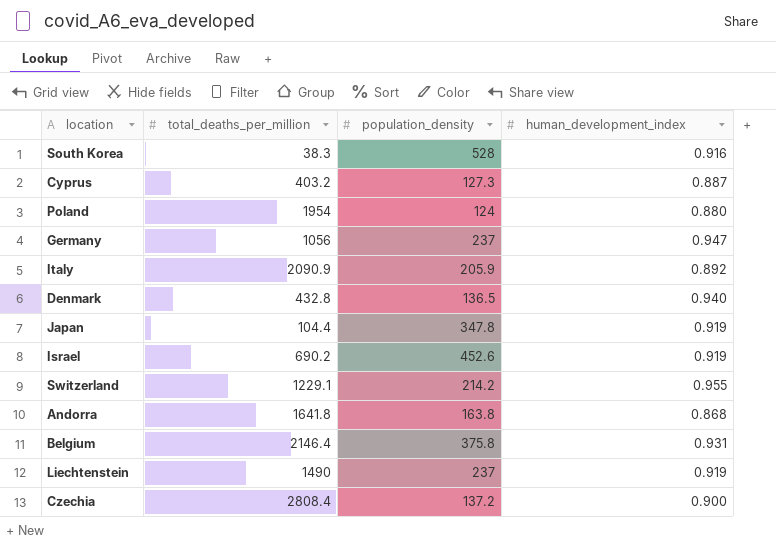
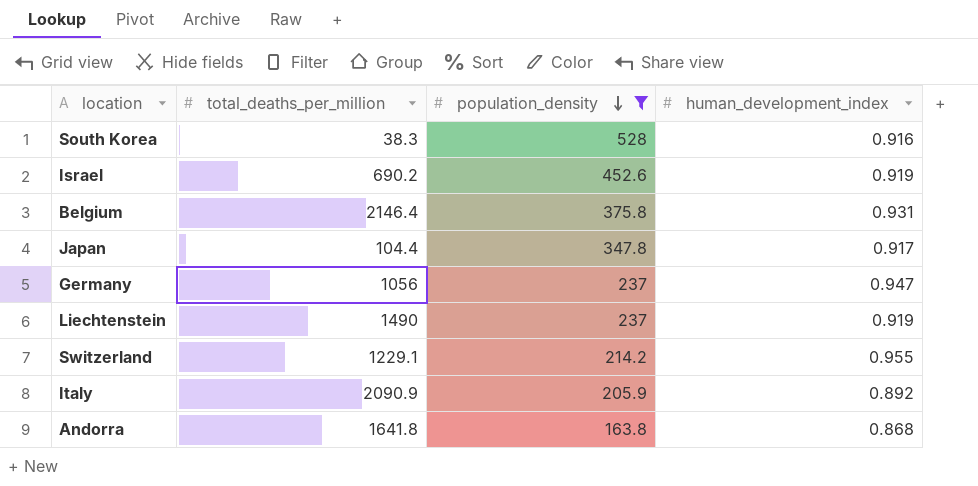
filter: none -> population_density >= 163.8
row order: none -> population_density descending
Japan | human_development_index: 0.919 -> 0.917

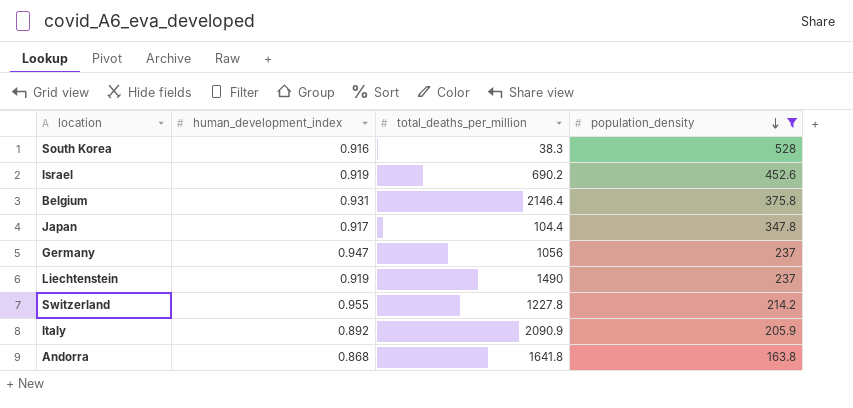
column human_development_index | position: 4 -> 2
Switzerland | total_deaths_per_million: 1229.1 -> 1227.8

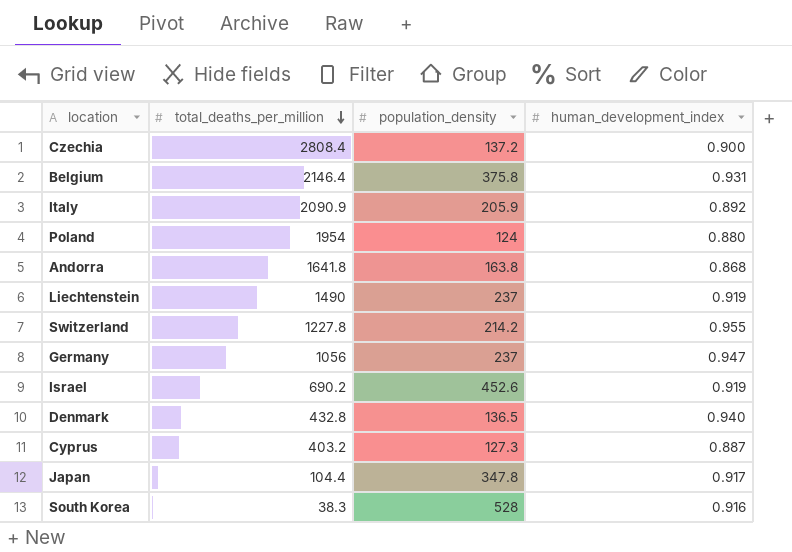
filter: population_density >= 163.8 -> none
row order: population_density descending -> total_deaths_per_million descending
column human_development_index | position: 2 -> 4

